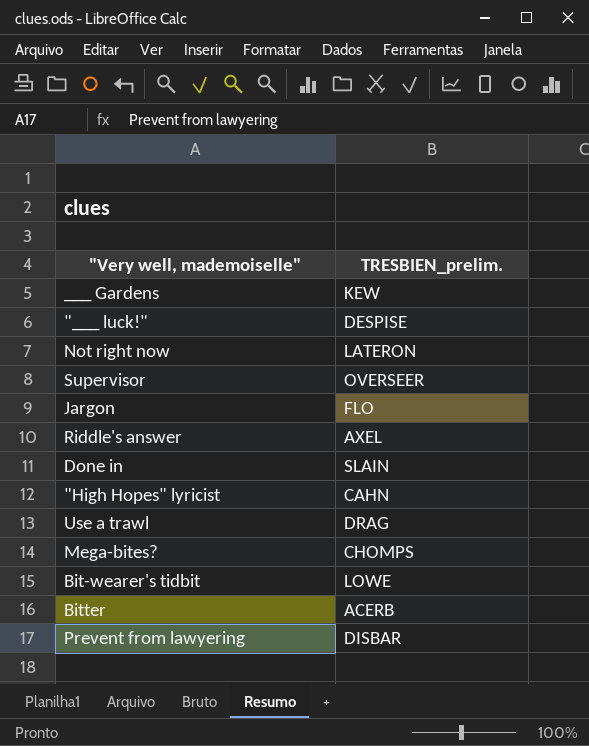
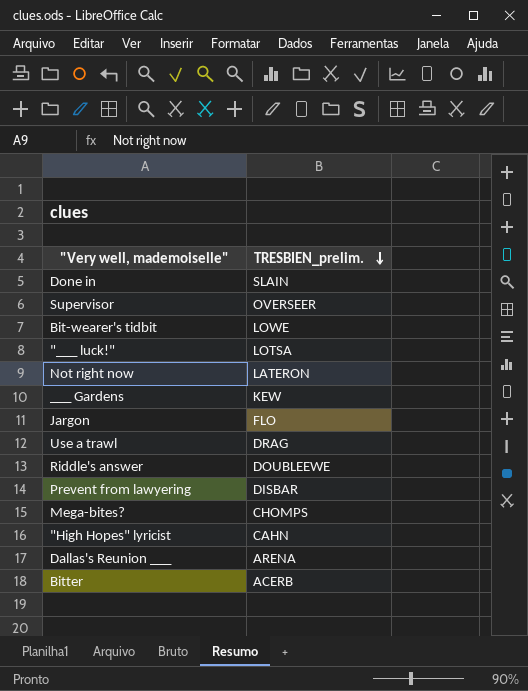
row order: none -> TRESBIEN_prelim. descending
"___ luck!" | TRESBIEN_prelim.: DESPISE -> LOTSA
Riddle's answer | TRESBIEN_prelim.: AXEL -> DOUBLEEWE
row Dallas's Reunion ___: none -> ARENA

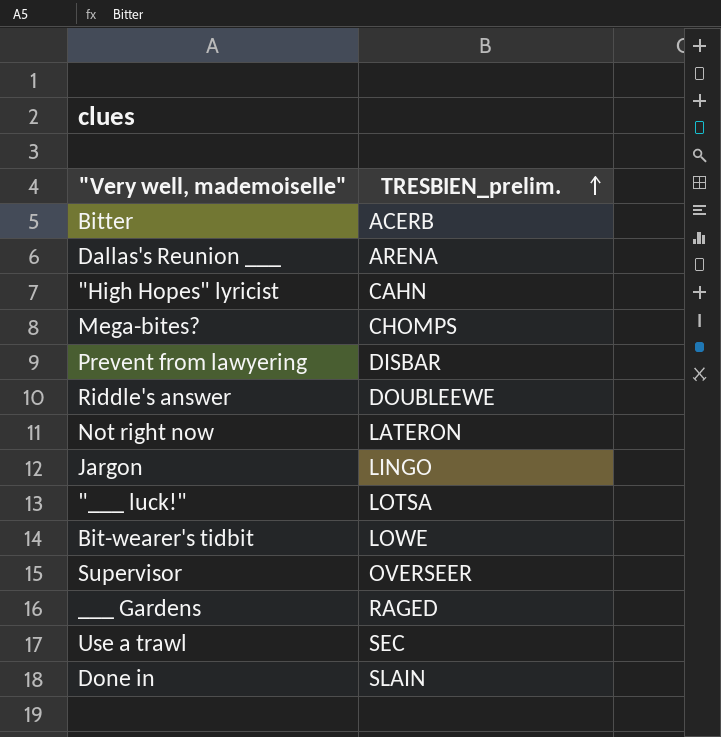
row order: TRESBIEN_prelim. descending -> TRESBIEN_prelim. ascending
Jargon | TRESBIEN_prelim.: FLO -> LINGO
___ Gardens | TRESBIEN_prelim.: KEW -> RAGED
Use a trawl | TRESBIEN_prelim.: DRAG -> SEC

